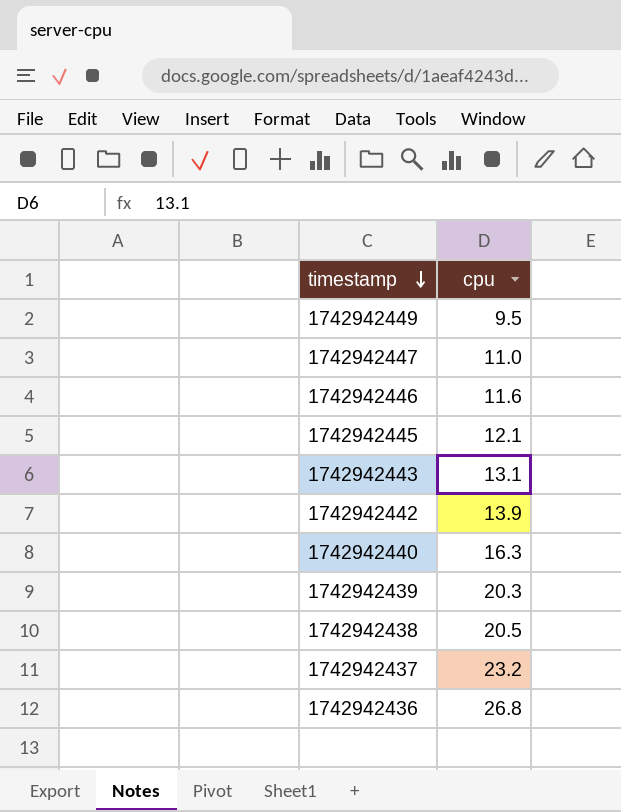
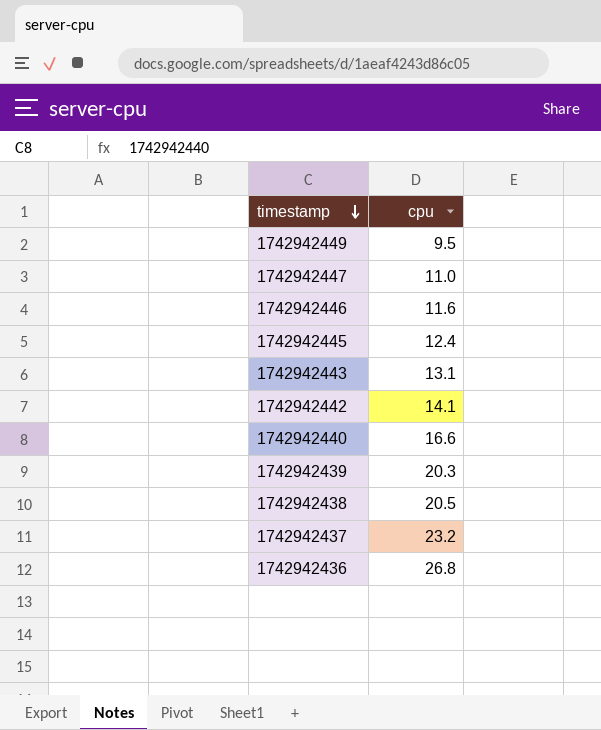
1742942445 | cpu: 12.1 -> 12.4
1742942442 | cpu: 13.9 -> 14.1
1742942440 | cpu: 16.3 -> 16.6

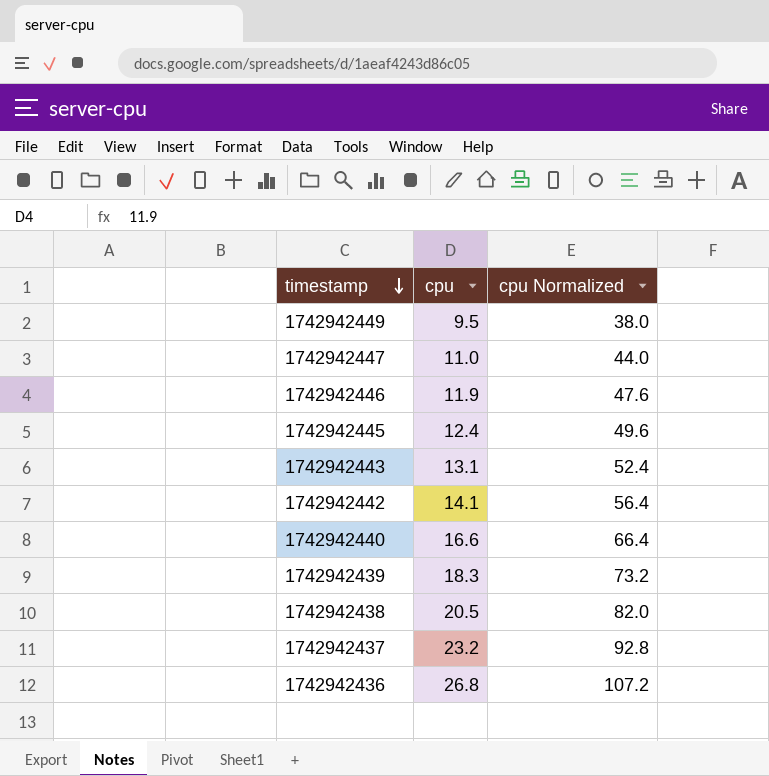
column cpu Normalized | formula: none -> [cpu] * 4
1742942446 | cpu: 11.6 -> 11.9
1742942439 | cpu: 20.3 -> 18.3

